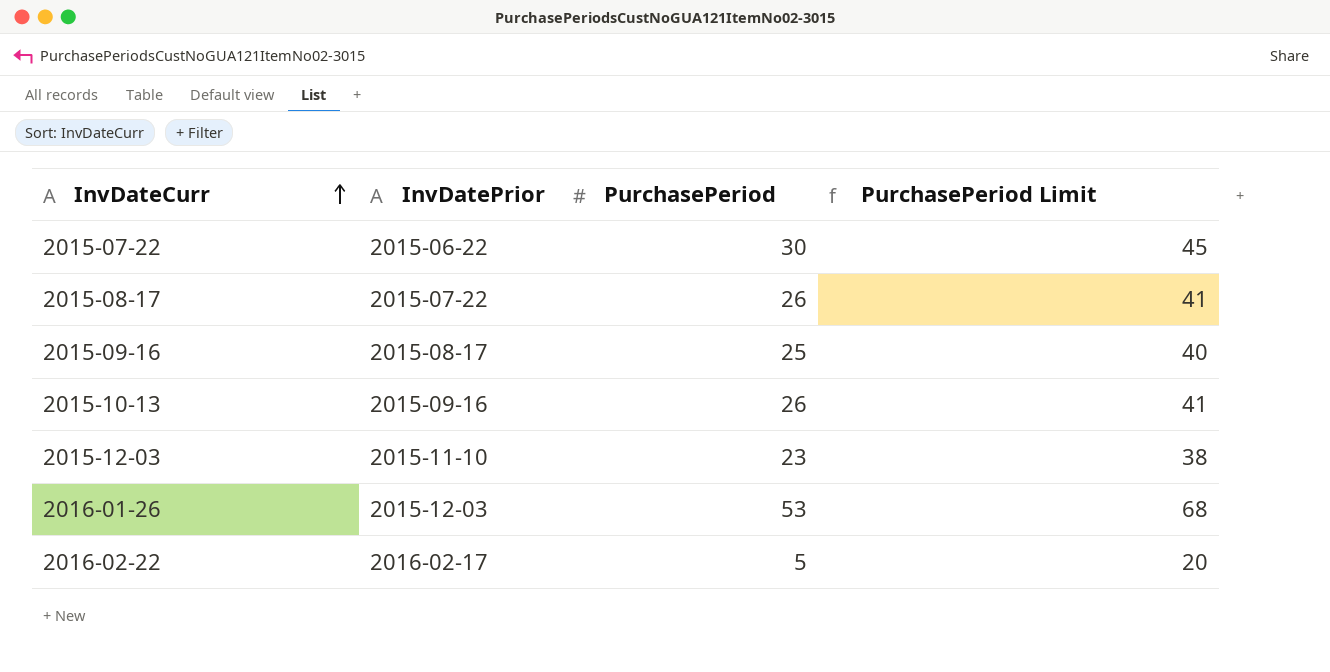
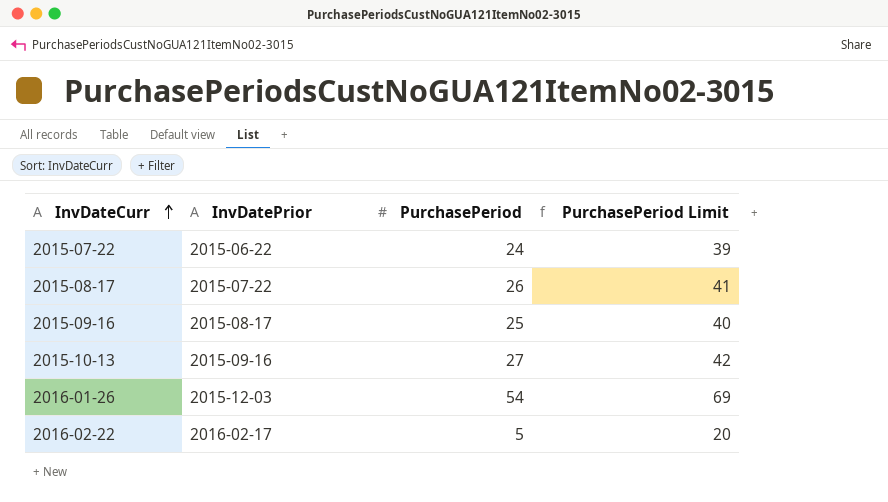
row 2015-12-03: 2015-11-10 | 23 | 38 -> none
2015-07-22 | PurchasePeriod: 30 -> 24
2015-07-22 | PurchasePeriod Limit: 45 -> 39
2015-10-13 | PurchasePeriod: 26 -> 27
2015-10-13 | PurchasePeriod Limit: 41 -> 42
2016-01-26 | PurchasePeriod: 53 -> 54
2016-01-26 | PurchasePeriod Limit: 68 -> 69

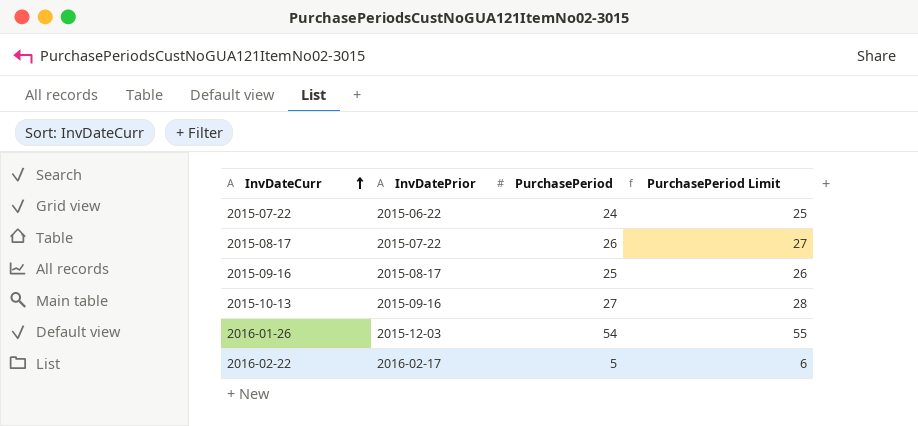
column PurchasePeriod Limit | formula: [PurchasePeriod] + 15 -> [PurchasePeriod] + 1

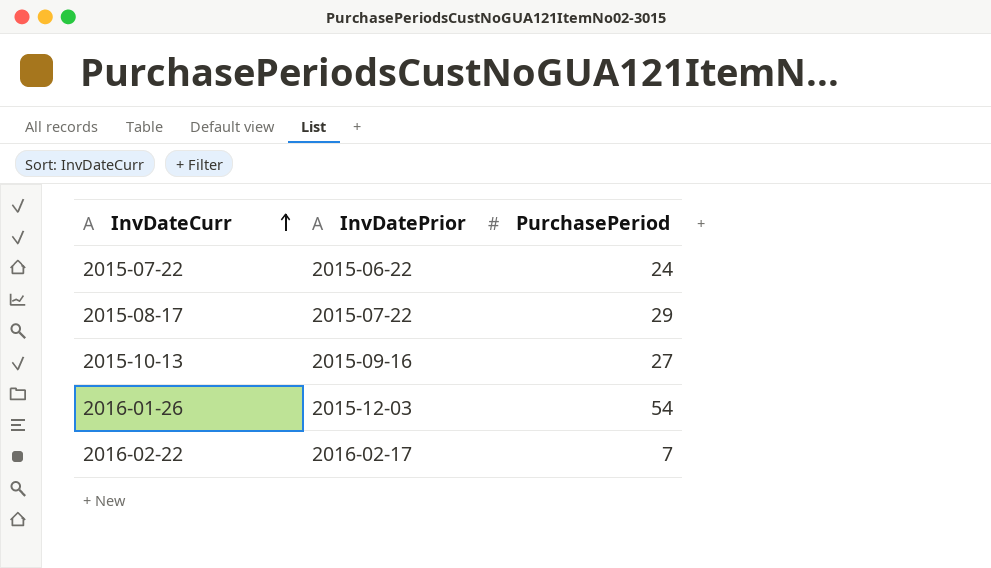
column PurchasePeriod Limit | formula: [PurchasePeriod] + 1 -> none
row 2015-09-16: 2015-08-17 | 25 | 26 -> none
2015-08-17 | PurchasePeriod: 26 -> 29
2016-02-22 | PurchasePeriod: 5 -> 7

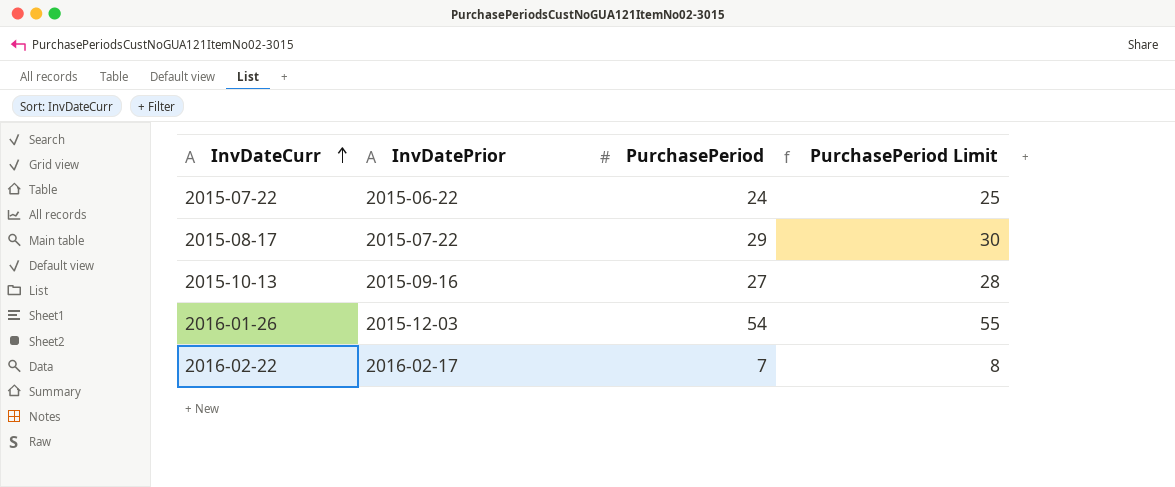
column PurchasePeriod Limit | formula: none -> [PurchasePeriod] + 1

